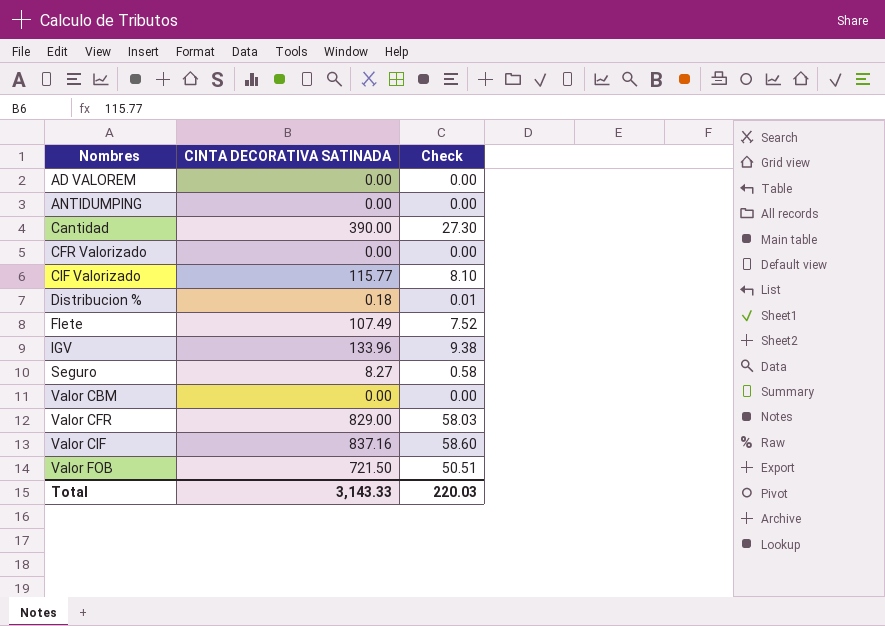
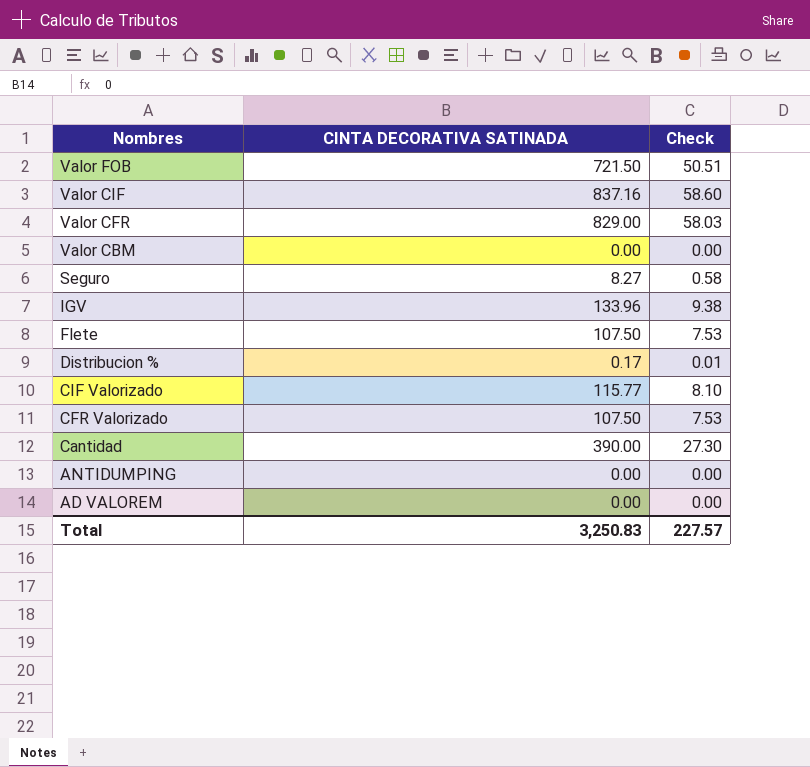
row order: Nombres ascending -> Nombres descending
Flete | CINTA DECORATIVA SATINADA: 107.49 -> 107.50
Flete | Check: 7.52 -> 7.53
Distribucion % | CINTA DECORATIVA SATINADA: 0.18 -> 0.17
CFR Valorizado | CINTA DECORATIVA SATINADA: 0.00 -> 107.50
CFR Valorizado | Check: 0.00 -> 7.53
Total | CINTA DECORATIVA SATINADA: 3,143.33 -> 3,250.83
Total | Check: 220.03 -> 227.57

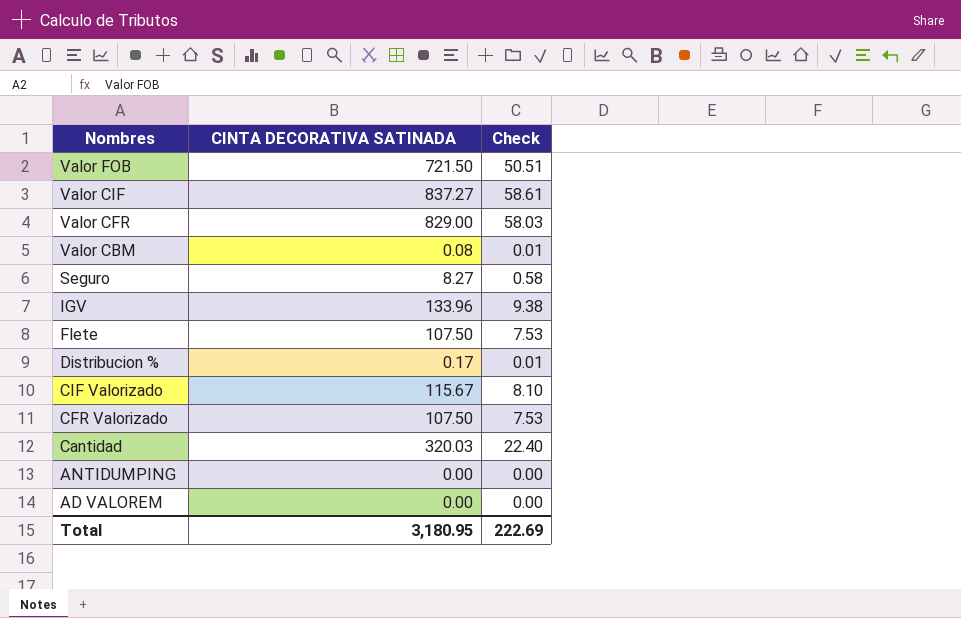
Valor CIF | CINTA DECORATIVA SATINADA: 837.16 -> 837.27
Valor CIF | Check: 58.60 -> 58.61
Valor CBM | CINTA DECORATIVA SATINADA: 0.00 -> 0.08
Valor CBM | Check: 0.00 -> 0.01
CIF Valorizado | CINTA DECORATIVA SATINADA: 115.77 -> 115.67
Cantidad | CINTA DECORATIVA SATINADA: 390.00 -> 320.03
Cantidad | Check: 27.30 -> 22.40
Total | CINTA DECORATIVA SATINADA: 3,250.83 -> 3,180.95
Total | Check: 227.57 -> 222.69

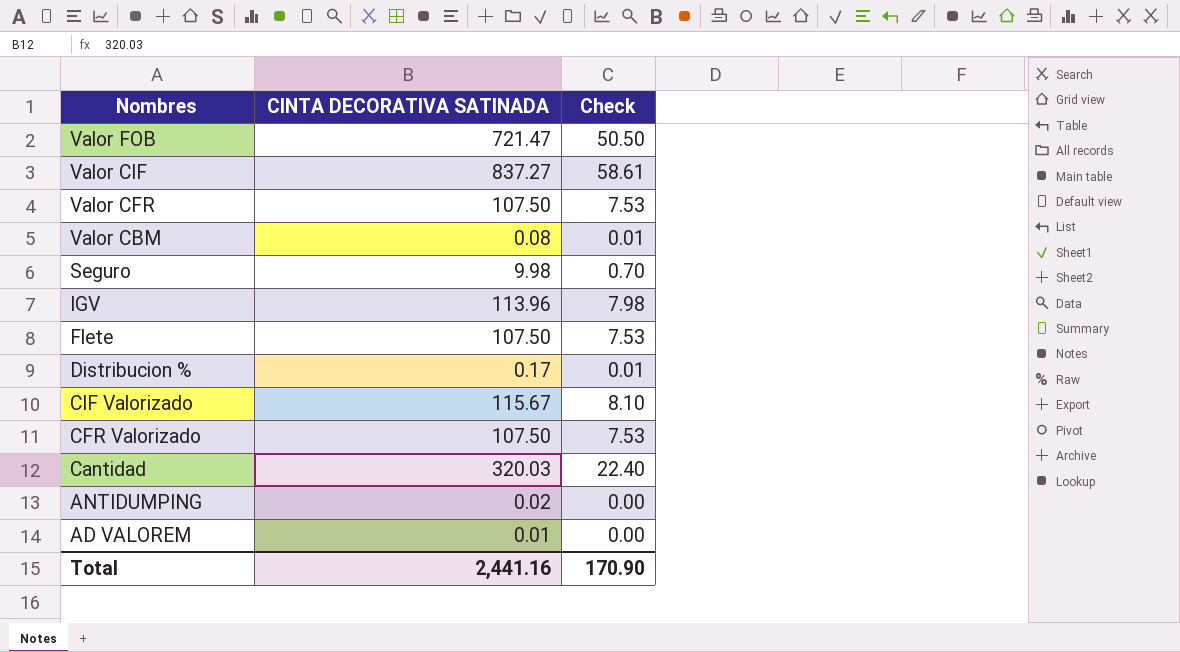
Valor FOB | CINTA DECORATIVA SATINADA: 721.50 -> 721.47
Valor FOB | Check: 50.51 -> 50.50
Valor CFR | CINTA DECORATIVA SATINADA: 829.00 -> 107.50
Valor CFR | Check: 58.03 -> 7.53
Seguro | CINTA DECORATIVA SATINADA: 8.27 -> 9.98
Seguro | Check: 0.58 -> 0.70
IGV | CINTA DECORATIVA SATINADA: 133.96 -> 113.96
IGV | Check: 9.38 -> 7.98
ANTIDUMPING | CINTA DECORATIVA SATINADA: 0.00 -> 0.02
AD VALOREM | CINTA DECORATIVA SATINADA: 0.00 -> 0.01
Total | CINTA DECORATIVA SATINADA: 3,180.95 -> 2,441.16
Total | Check: 222.69 -> 170.90

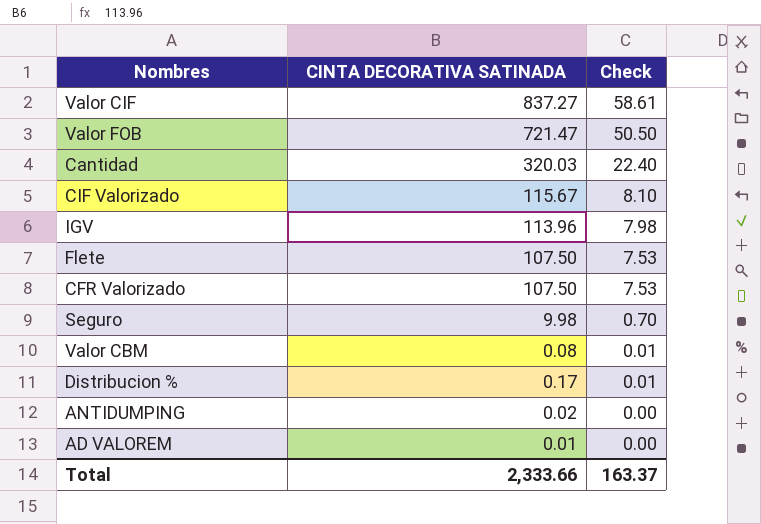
row order: Nombres descending -> Check descending
row Valor CFR: 107.50 | 7.53 -> none
Total | CINTA DECORATIVA SATINADA: 2,441.16 -> 2,333.66
Total | Check: 170.90 -> 163.37

